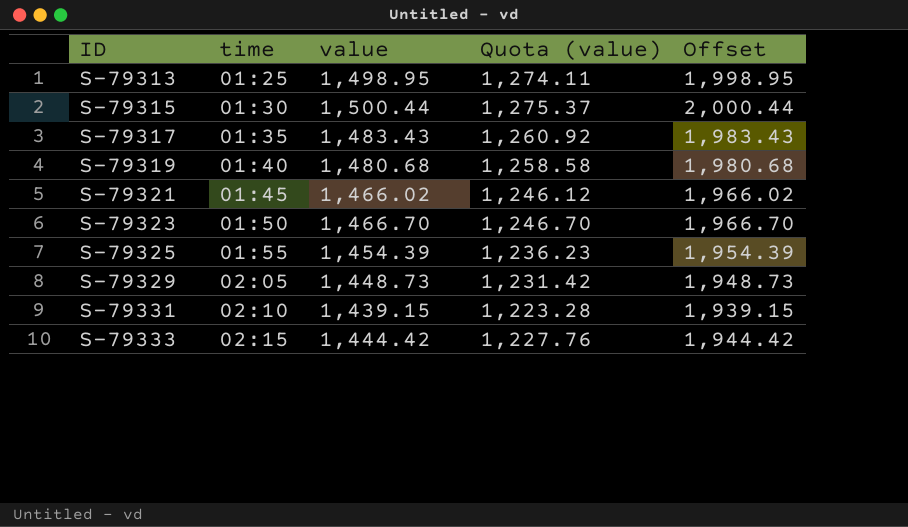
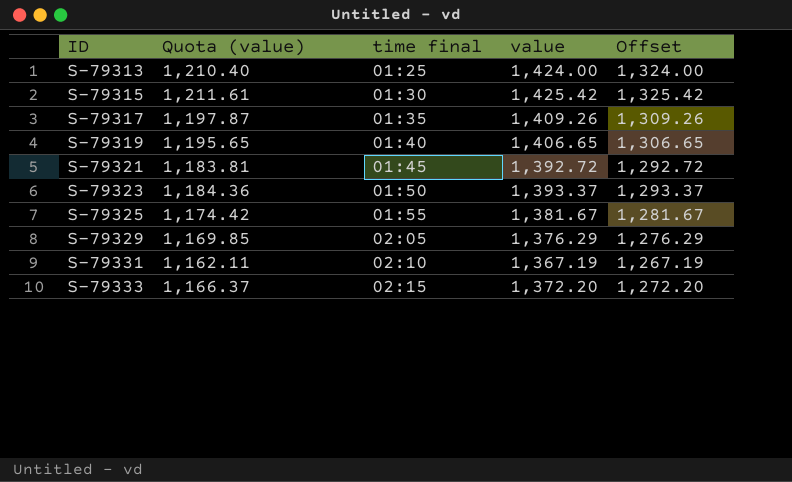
column Quota (value) | position: 4 -> 2
column name: time -> time final
column Offset | formula: [value] + 500 -> [value] - 100
S-79313 | Quota (value): 1,274.11 -> 1,210.40
S-79313 | value: 1,498.95 -> 1,424.00
S-79315 | Quota (value): 1,275.37 -> 1,211.61
S-79315 | value: 1,500.44 -> 1,425.42
S-79317 | Quota (value): 1,260.92 -> 1,197.87
S-79317 | value: 1,483.43 -> 1,409.26
S-79319 | Quota (value): 1,258.58 -> 1,195.65
S-79319 | value: 1,480.68 -> 1,406.65
S-79321 | Quota (value): 1,246.12 -> 1,183.81
S-79321 | value: 1,466.02 -> 1,392.72
S-79323 | Quota (value): 1,246.70 -> 1,184.36
S-79323 | value: 1,466.70 -> 1,393.37
S-79325 | Quota (value): 1,236.23 -> 1,174.42
S-79325 | value: 1,454.39 -> 1,381.67
S-79329 | Quota (value): 1,231.42 -> 1,169.85
S-79329 | value: 1,448.73 -> 1,376.29
S-79331 | Quota (value): 1,223.28 -> 1,162.11
S-79331 | value: 1,439.15 -> 1,367.19
S-79333 | Quota (value): 1,227.76 -> 1,166.37
S-79333 | value: 1,444.42 -> 1,372.20

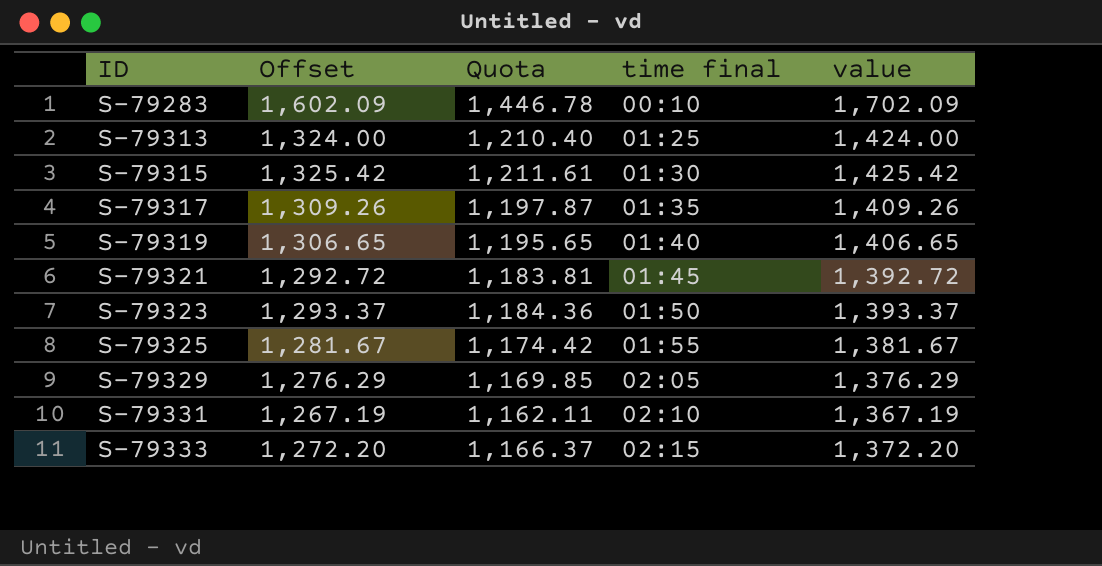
column Offset | position: 5 -> 2
column name: Quota (value) -> Quota
row S-79283: none -> 1,602.09 | 1,446.78 | 00:10 | 1,702.09

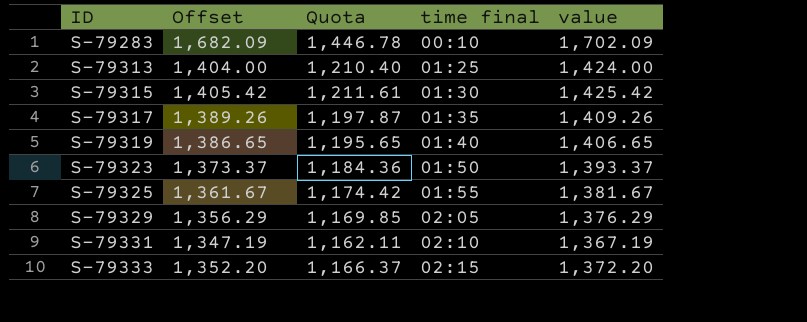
column Offset | formula: [value] - 100 -> [value] - 20
row S-79321: 1,292.72 | 1,183.81 | 01:45 | 1,392.72 -> none

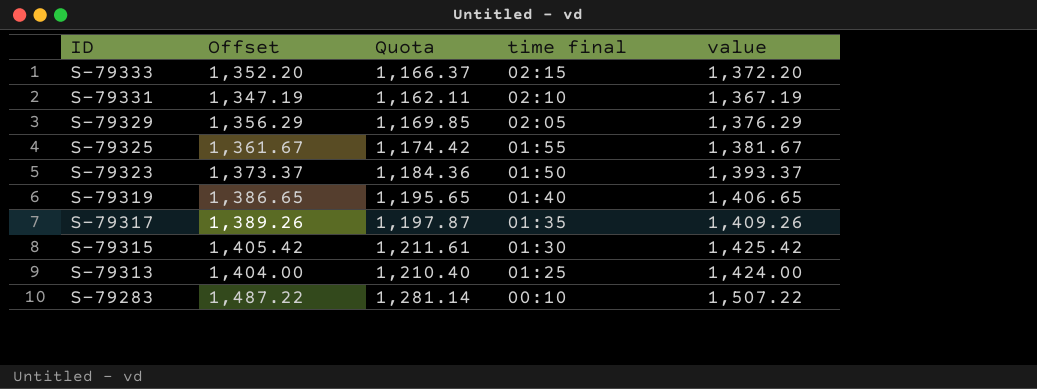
row order: ID ascending -> ID descending
S-79283 | Offset: 1,682.09 -> 1,487.22
S-79283 | Quota: 1,446.78 -> 1,281.14
S-79283 | value: 1,702.09 -> 1,507.22

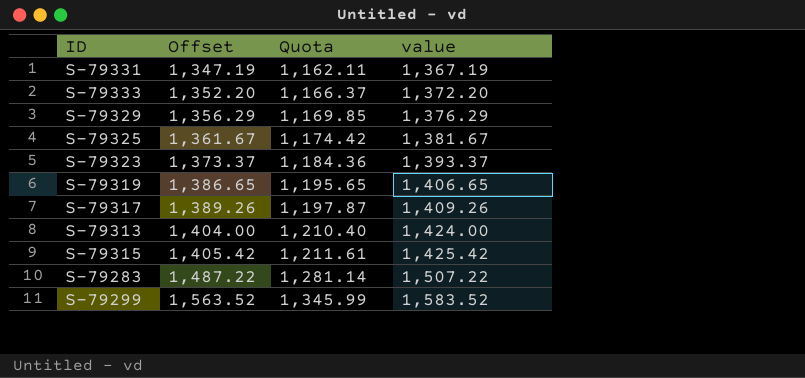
row order: ID descending -> Offset ascending
column time final | position: 4 -> none
row S-79299: none -> 1,563.52 | 1,345.99 | 1,583.52

